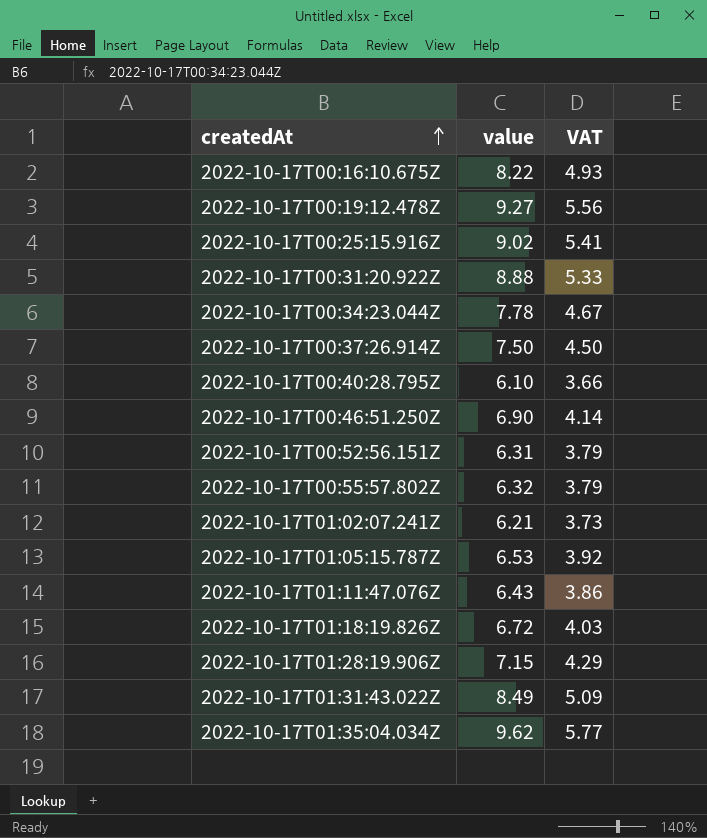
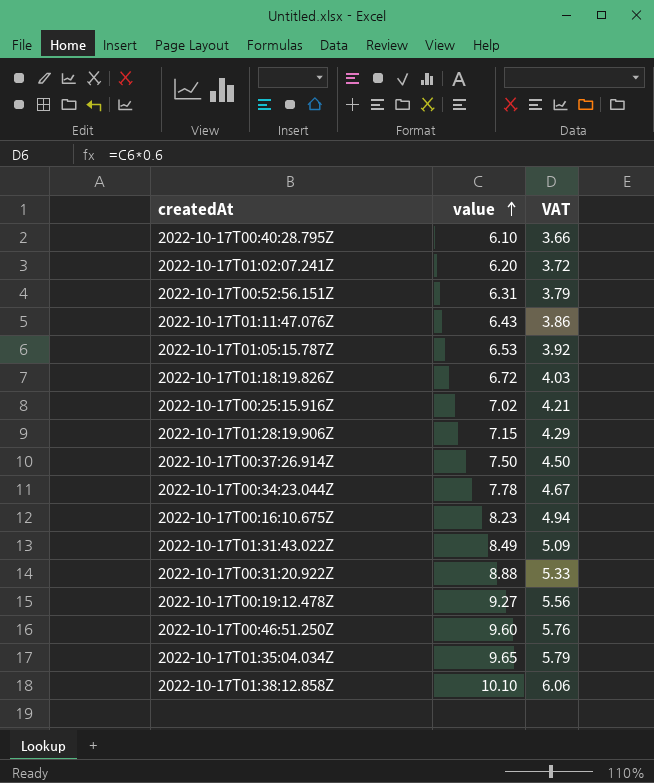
row order: createdAt ascending -> value ascending
row 2022-10-17T00:55:57.802Z: 6.32 | 3.79 -> none
2022-10-17T01:02:07.241Z | value: 6.21 -> 6.20
2022-10-17T01:02:07.241Z | VAT: 3.73 -> 3.72
2022-10-17T00:25:15.916Z | value: 9.02 -> 7.02
2022-10-17T00:25:15.916Z | VAT: 5.41 -> 4.21
2022-10-17T00:16:10.675Z | value: 8.22 -> 8.23
2022-10-17T00:16:10.675Z | VAT: 4.93 -> 4.94
2022-10-17T00:46:51.250Z | value: 6.90 -> 9.60
2022-10-17T00:46:51.250Z | VAT: 4.14 -> 5.76
2022-10-17T01:35:04.034Z | value: 9.62 -> 9.65
2022-10-17T01:35:04.034Z | VAT: 5.77 -> 5.79
row 2022-10-17T01:38:12.858Z: none -> 10.10 | 6.06

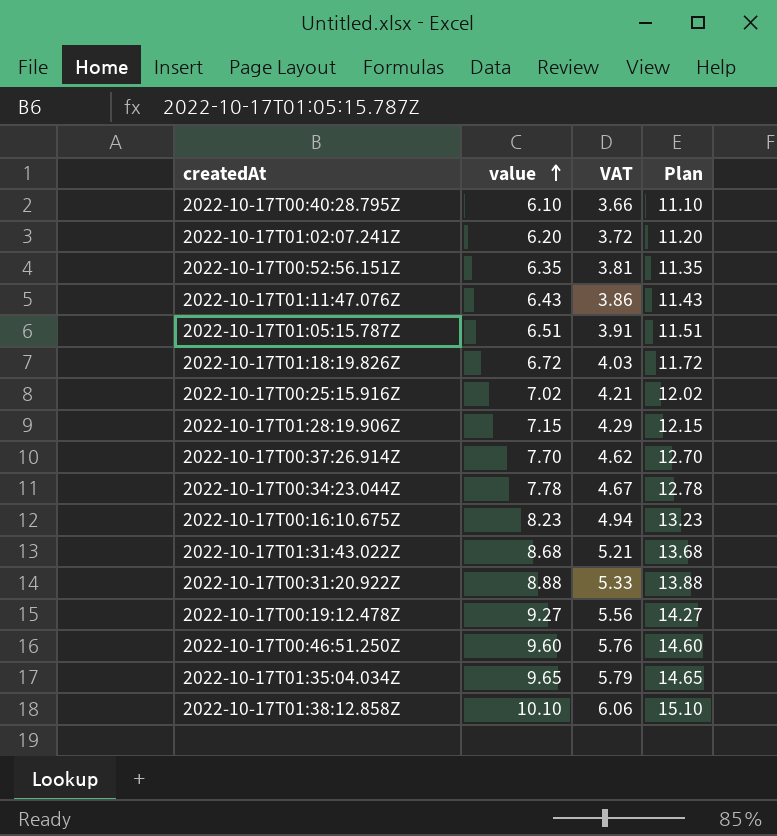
column Plan | formula: none -> [value] + 5
2022-10-17T00:52:56.151Z | value: 6.31 -> 6.35
2022-10-17T00:52:56.151Z | VAT: 3.79 -> 3.81
2022-10-17T01:05:15.787Z | value: 6.53 -> 6.51
2022-10-17T01:05:15.787Z | VAT: 3.92 -> 3.91
2022-10-17T00:37:26.914Z | value: 7.50 -> 7.70
2022-10-17T00:37:26.914Z | VAT: 4.50 -> 4.62
2022-10-17T01:31:43.022Z | value: 8.49 -> 8.68
2022-10-17T01:31:43.022Z | VAT: 5.09 -> 5.21

